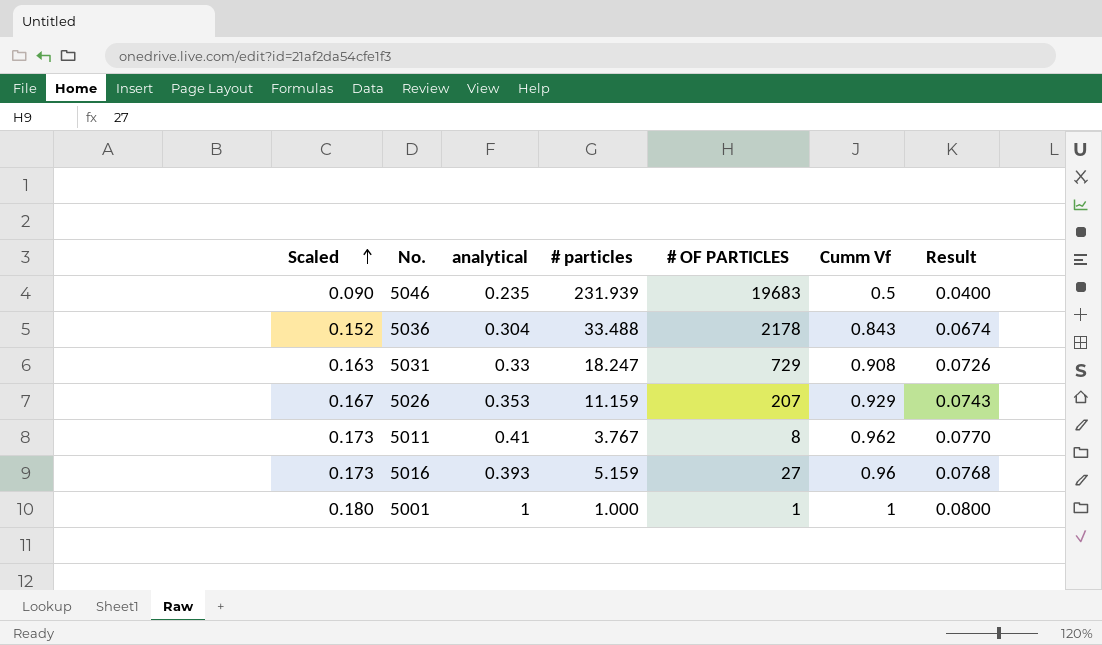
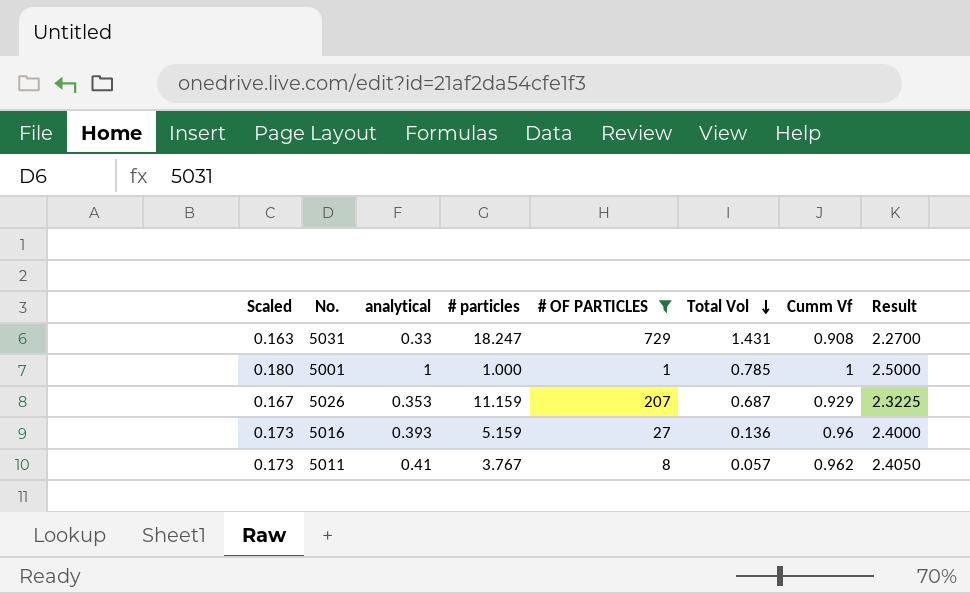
filter: none -> # OF PARTICLES <= 729
row order: Scaled ascending -> Total Vol descending
column Total Vol | position: none -> 6
column Result | formula: [Cumm Vf] * 0.08 -> [Cumm Vf] * 2.5

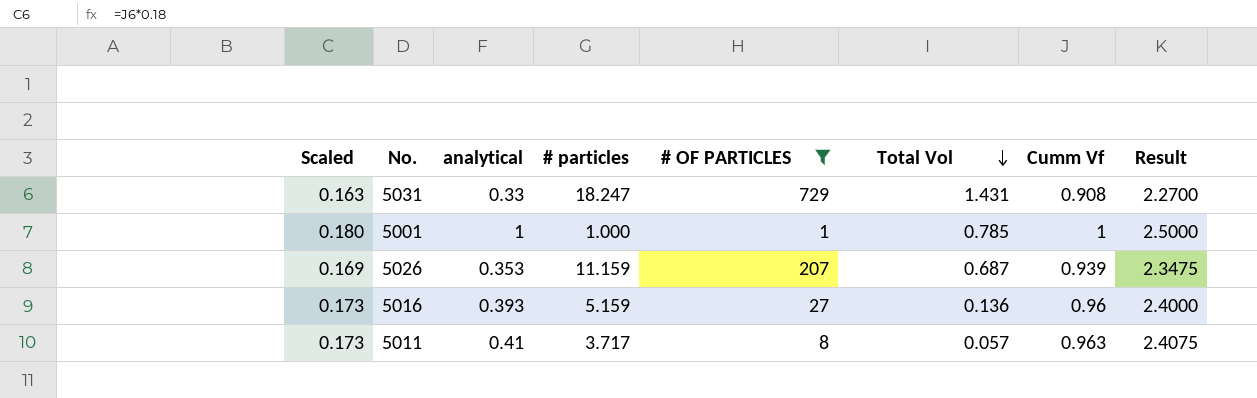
5026 | Scaled: 0.167 -> 0.169
5026 | Cumm Vf: 0.929 -> 0.939
5026 | Result: 2.3225 -> 2.3475
5011 | # particles: 3.767 -> 3.717
5011 | Cumm Vf: 0.962 -> 0.963
5011 | Result: 2.4050 -> 2.4075

